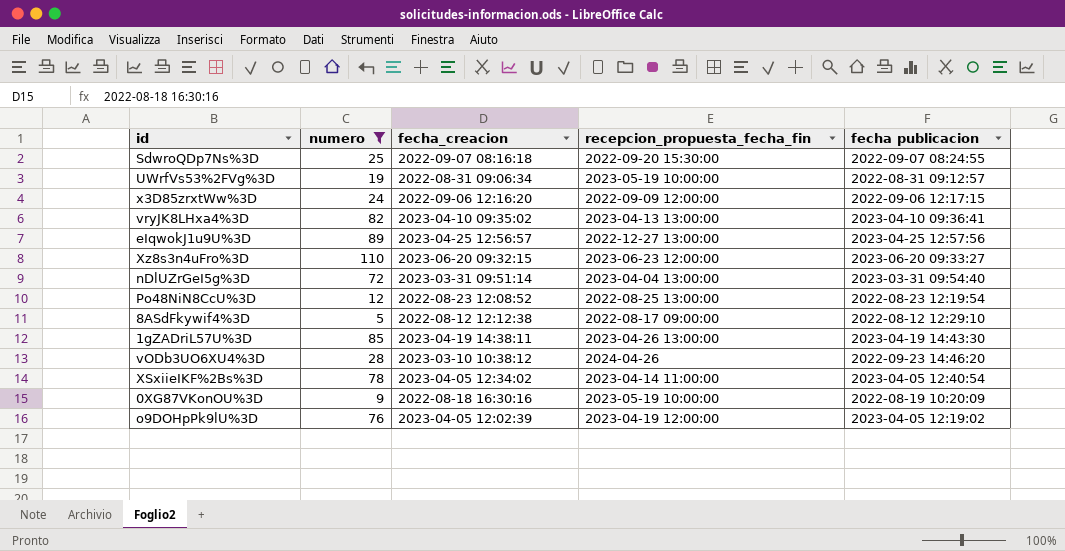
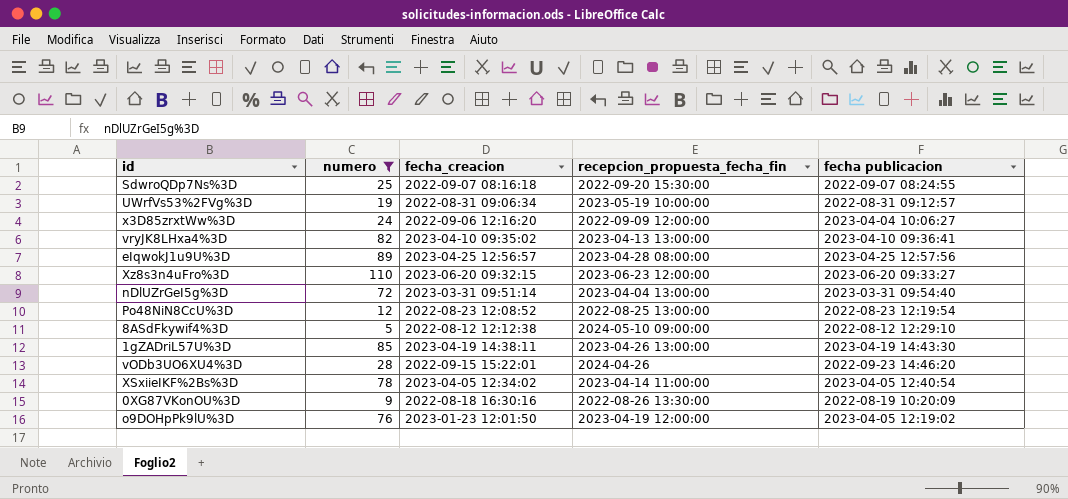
x3D85zrxtWw%3D | fecha publicacion: 2022-09-06 12:17:15 -> 2023-04-04 10:06:27
eIqwokJ1u9U%3D | recepcion_propuesta_fecha_fin: 2022-12-27 13:00:00 -> 2023-04-28 08:00:00
8ASdFkywif4%3D | recepcion_propuesta_fecha_fin: 2022-08-17 09:00:00 -> 2024-05-10 09:00:00
vODb3UO6XU4%3D | fecha_creacion: 2023-03-10 10:38:12 -> 2022-09-15 15:22:01
0XG87VKonOU%3D | recepcion_propuesta_fecha_fin: 2023-05-19 10:00:00 -> 2022-08-26 13:30:00
o9DOHpPk9lU%3D | fecha_creacion: 2023-04-05 12:02:39 -> 2023-01-23 12:01:50

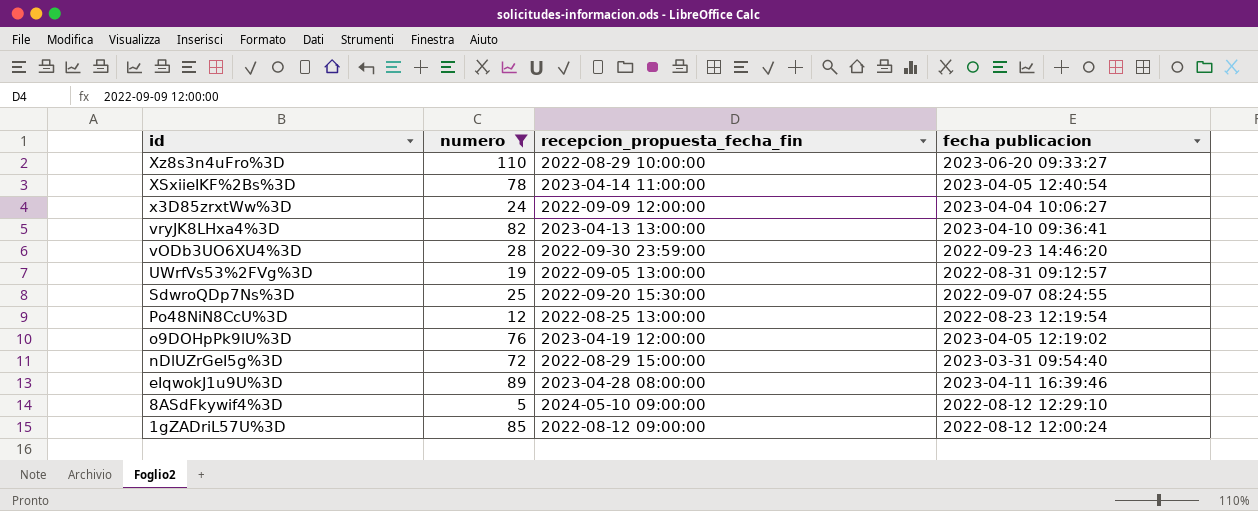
row order: none -> id descending
column fecha_creacion | position: 3 -> none
row 0XG87VKonOU%3D: 9 | 2022-08-18 16:30:16 | 2022-08-26 13:30:00 | 2022-08-19 10:20:09 -> none
Xz8s3n4uFro%3D | recepcion_propuesta_fecha_fin: 2023-06-23 12:00:00 -> 2022-08-29 10:00:00
vODb3UO6XU4%3D | recepcion_propuesta_fecha_fin: 2024-04-26 -> 2022-09-30 23:59:00
UWrfVs53%2FVg%3D | recepcion_propuesta_fecha_fin: 2023-05-19 10:00:00 -> 2022-09-05 13:00:00
nDlUZrGeI5g%3D | recepcion_propuesta_fecha_fin: 2023-04-04 13:00:00 -> 2022-08-29 15:00:00
eIqwokJ1u9U%3D | fecha publicacion: 2023-04-25 12:57:56 -> 2023-04-11 16:39:46
1gZADriL57U%3D | recepcion_propuesta_fecha_fin: 2023-04-26 13:00:00 -> 2022-08-12 09:00:00
1gZADriL57U%3D | fecha publicacion: 2023-04-19 14:43:30 -> 2022-08-12 12:00:24

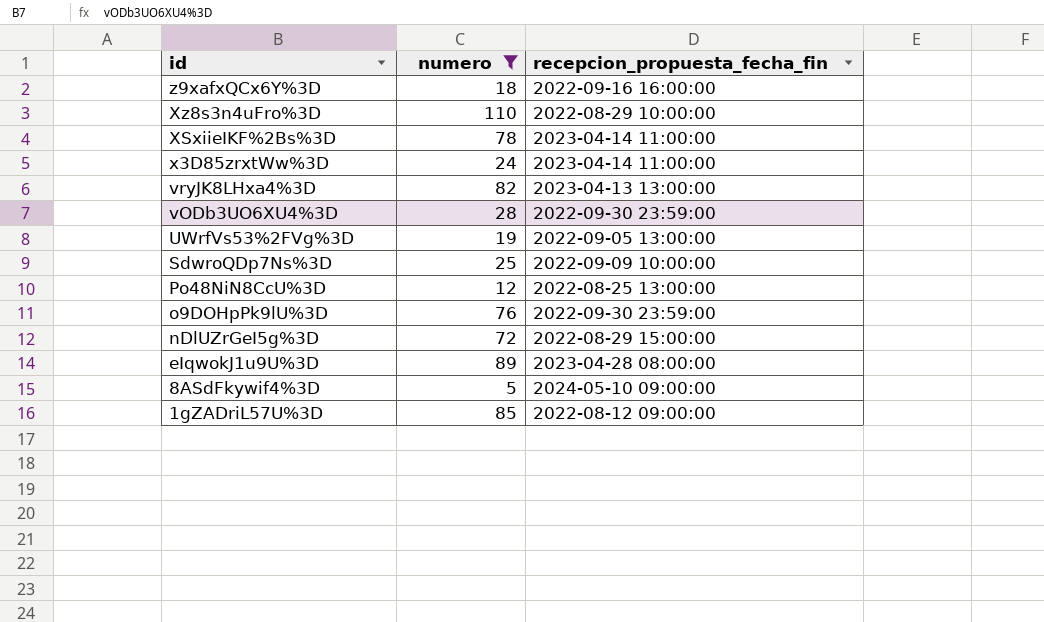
column fecha publicacion | position: 4 -> none
row z9xafxQCx6Y%3D: none -> 18 | 2022-09-16 16:00:00
x3D85zrxtWw%3D | recepcion_propuesta_fecha_fin: 2022-09-09 12:00:00 -> 2023-04-14 11:00:00
SdwroQDp7Ns%3D | recepcion_propuesta_fecha_fin: 2022-09-20 15:30:00 -> 2022-09-09 10:00:00
o9DOHpPk9lU%3D | recepcion_propuesta_fecha_fin: 2023-04-19 12:00:00 -> 2022-09-30 23:59:00

